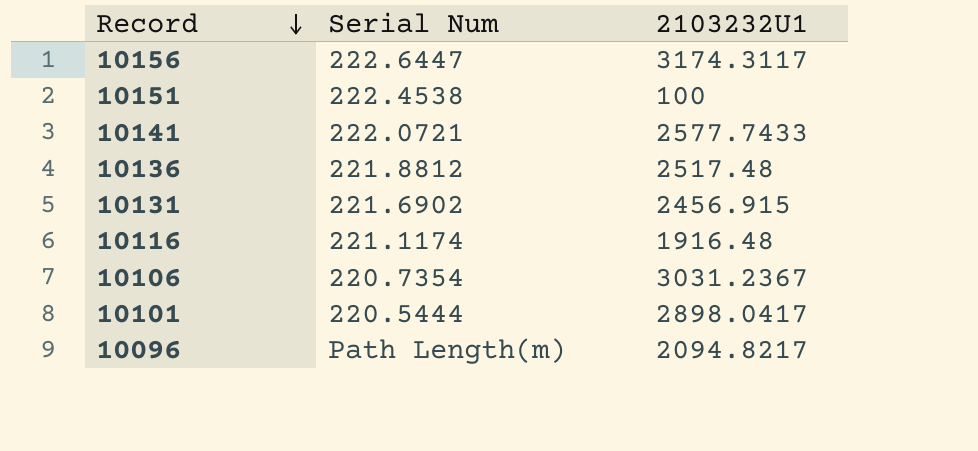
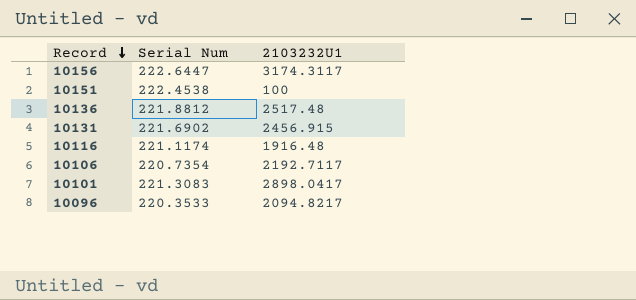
row 10141: 222.0721 | 2577.7433 -> none
10106 | 2103232U1: 3031.2367 -> 2192.7117
10101 | Serial Num: 220.5444 -> 221.3083
10096 | Serial Num: Path Length(m) -> 220.3533

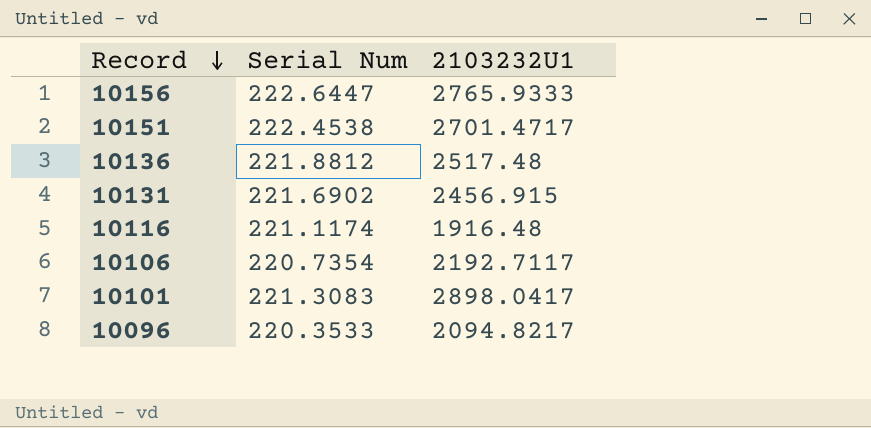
10156 | 2103232U1: 3174.3117 -> 2765.9333
10151 | 2103232U1: 100 -> 2701.4717

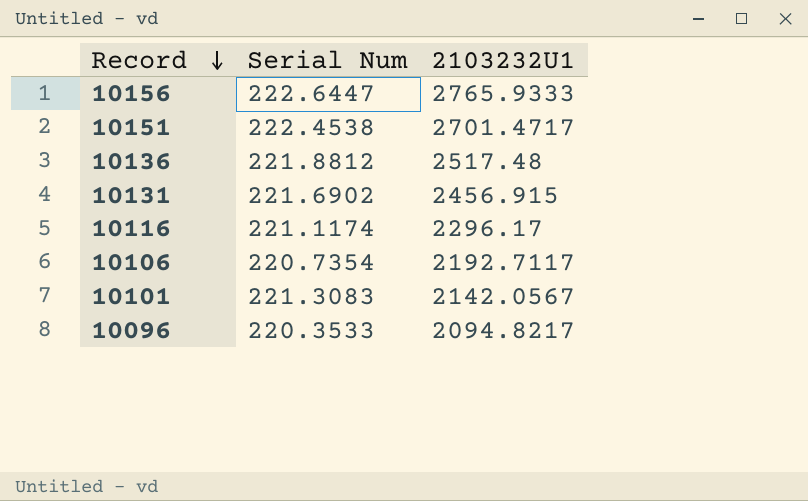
10116 | 2103232U1: 1916.48 -> 2296.17
10101 | 2103232U1: 2898.0417 -> 2142.0567

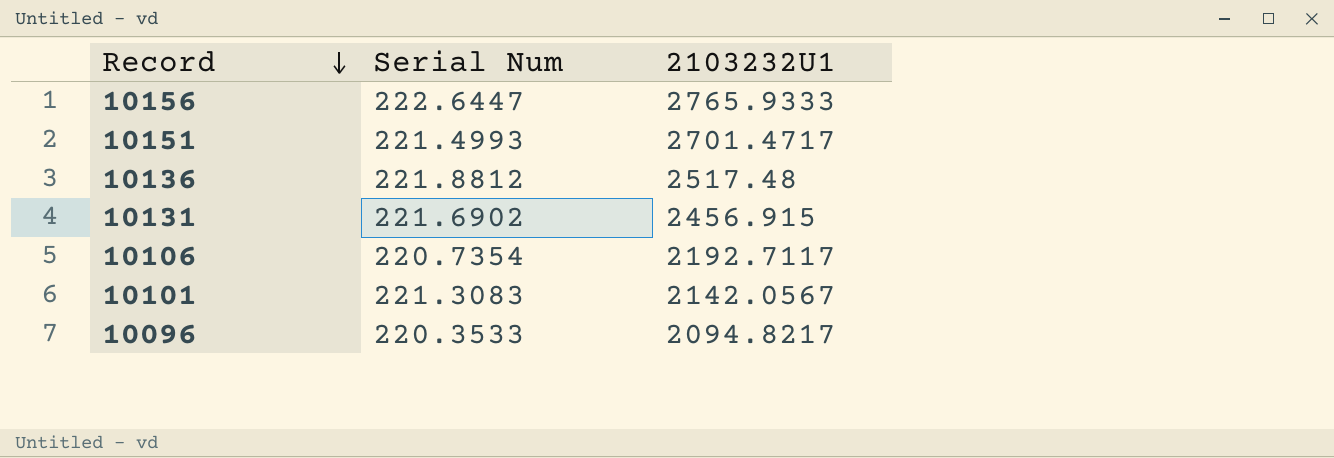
row 10116: 221.1174 | 2296.17 -> none
10151 | Serial Num: 222.4538 -> 221.4993

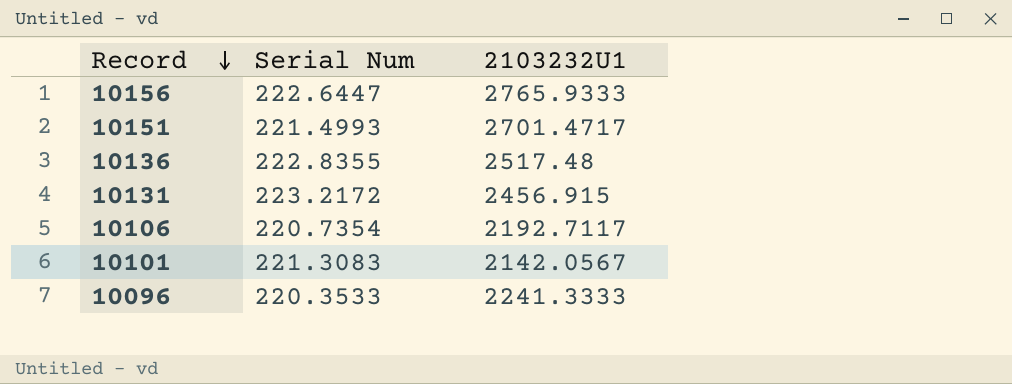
10136 | Serial Num: 221.8812 -> 222.8355
10131 | Serial Num: 221.6902 -> 223.2172
10096 | 2103232U1: 2094.8217 -> 2241.3333

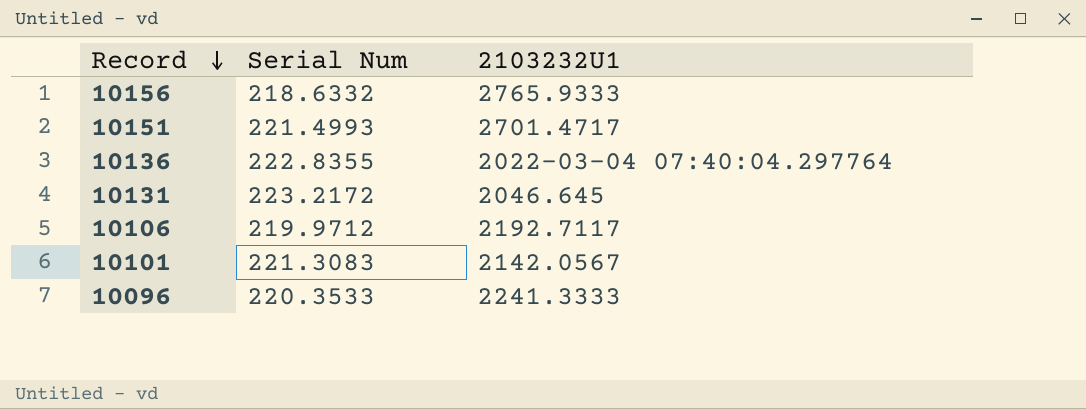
10156 | Serial Num: 222.6447 -> 218.6332
10136 | 2103232U1: 2517.48 -> 2022-03-04 07:40:04.297764
10131 | 2103232U1: 2456.915 -> 2046.645
10106 | Serial Num: 220.7354 -> 219.9712

